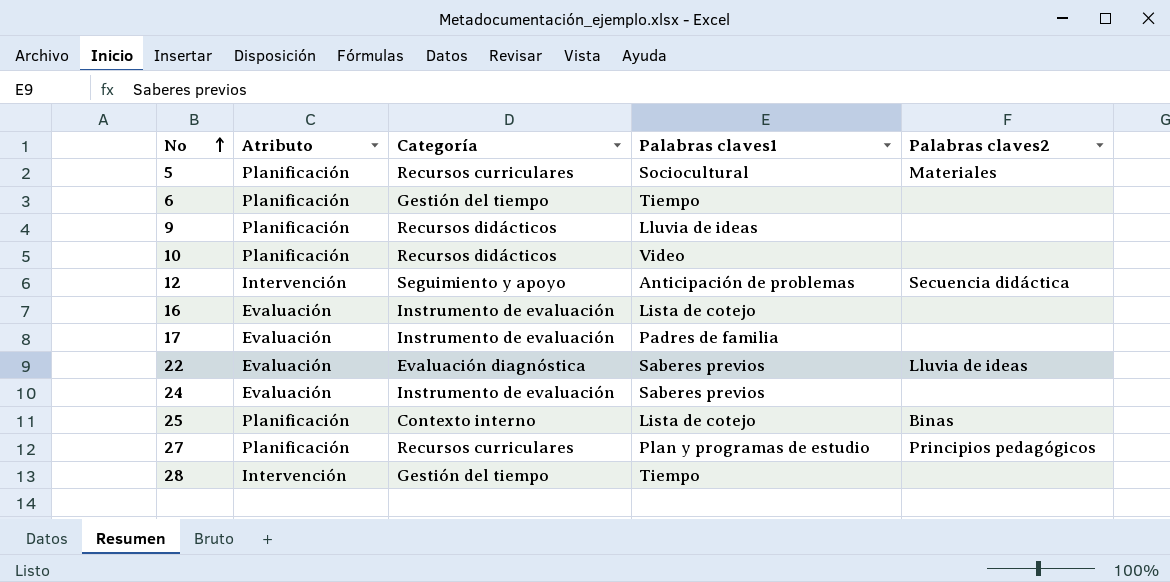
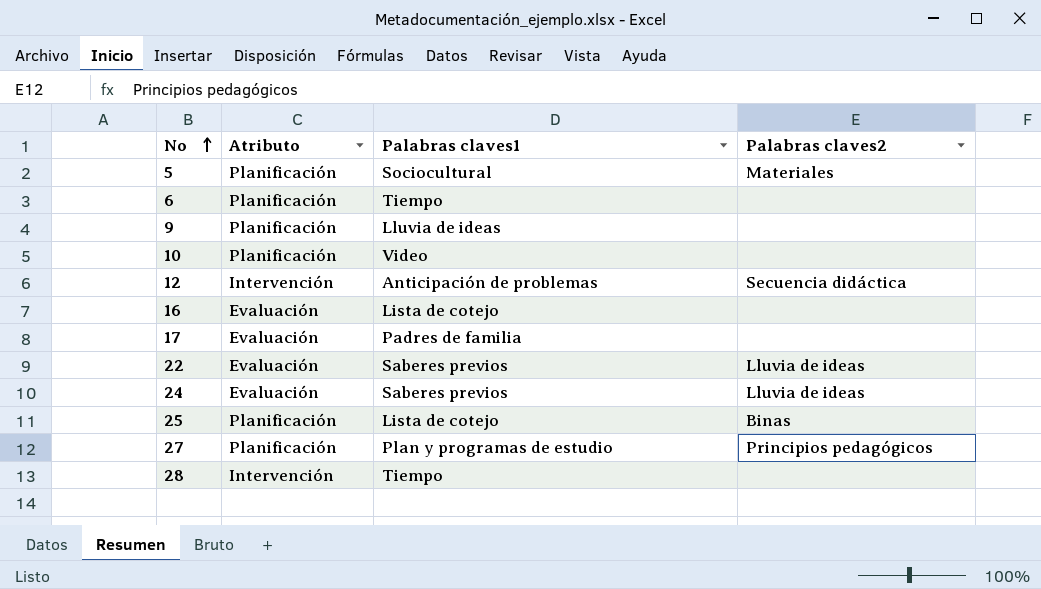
column Categoría | position: 3 -> none
24 | Palabras claves2: none -> Lluvia de ideas

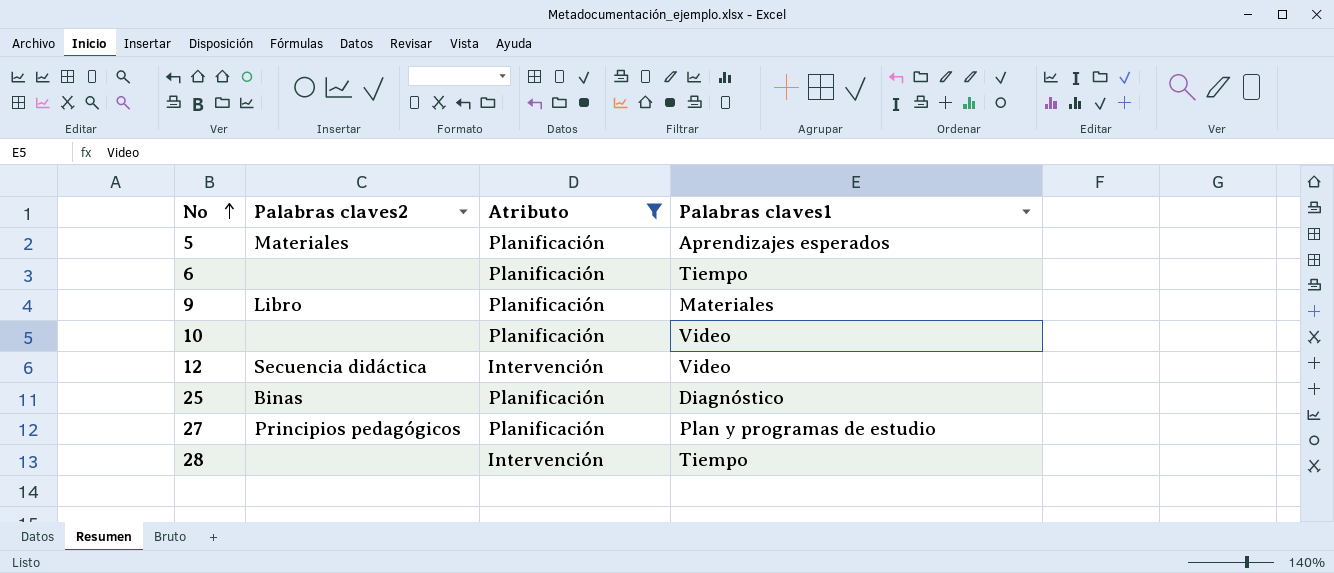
filter: none -> Atributo != Evaluación
column Palabras claves2 | position: 4 -> 2
5 | Palabras claves1: Sociocultural -> Aprendizajes esperados
9 | Palabras claves2: none -> Libro
9 | Palabras claves1: Lluvia de ideas -> Materiales
12 | Palabras claves1: Anticipación de problemas -> Video
25 | Palabras claves1: Lista de cotejo -> Diagnóstico

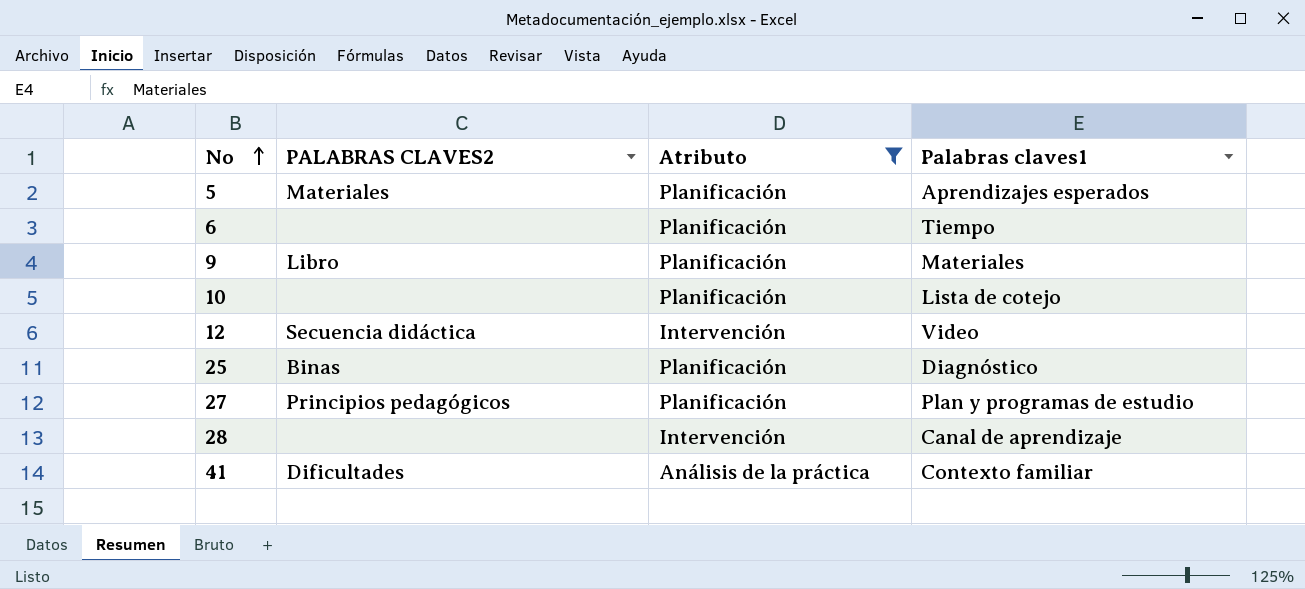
column name: Palabras claves2 -> PALABRAS CLAVES2
10 | Palabras claves1: Video -> Lista de cotejo
28 | Palabras claves1: Tiempo -> Canal de aprendizaje
row 41: none -> Dificultades | Análisis de la práctica | Contexto familiar

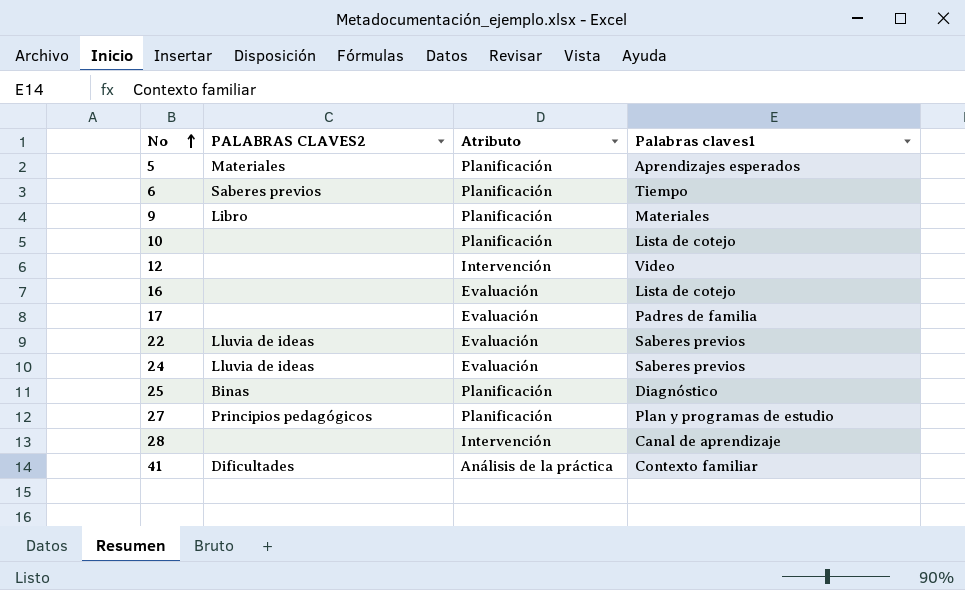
filter: Atributo != Evaluación -> none
6 | PALABRAS CLAVES2: none -> Saberes previos
12 | PALABRAS CLAVES2: Secuencia didáctica -> none

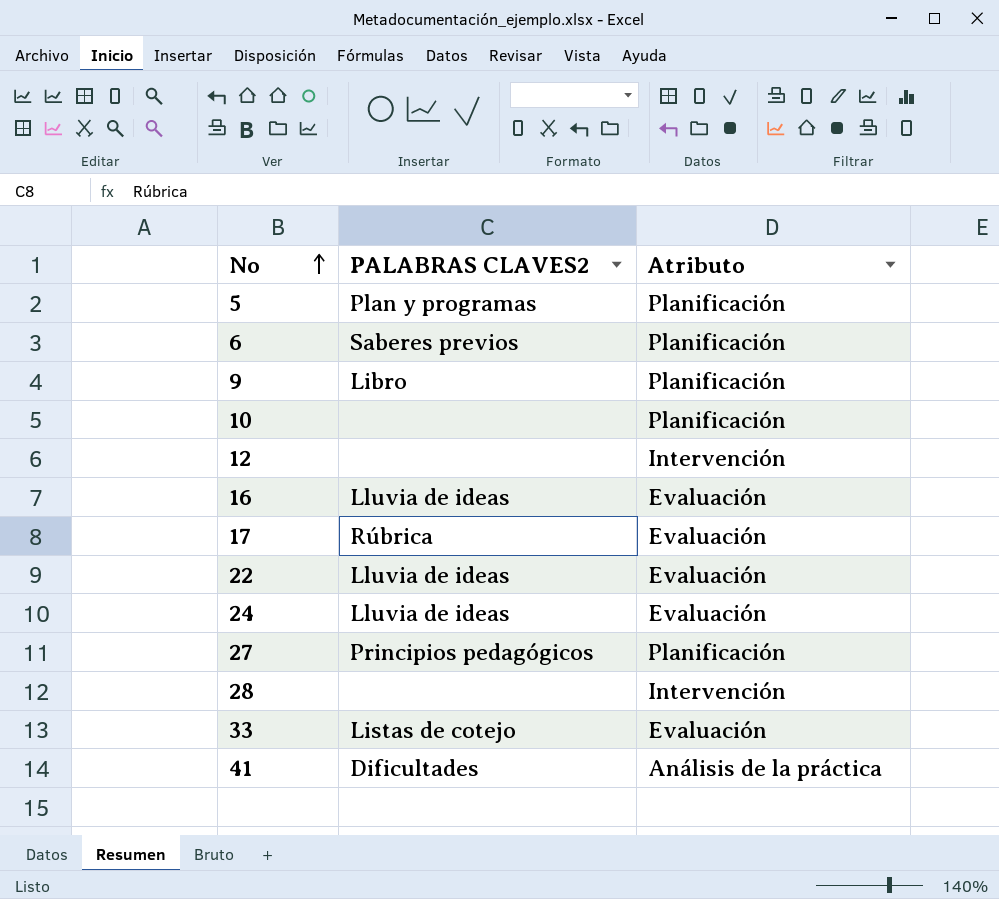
column Palabras claves1 | position: 4 -> none
row 25: Binas | Planificación | Diagnóstico -> none
5 | PALABRAS CLAVES2: Materiales -> Plan y programas
16 | PALABRAS CLAVES2: none -> Lluvia de ideas
17 | PALABRAS CLAVES2: none -> Rúbrica
row 33: none -> Listas de cotejo | Evaluación

